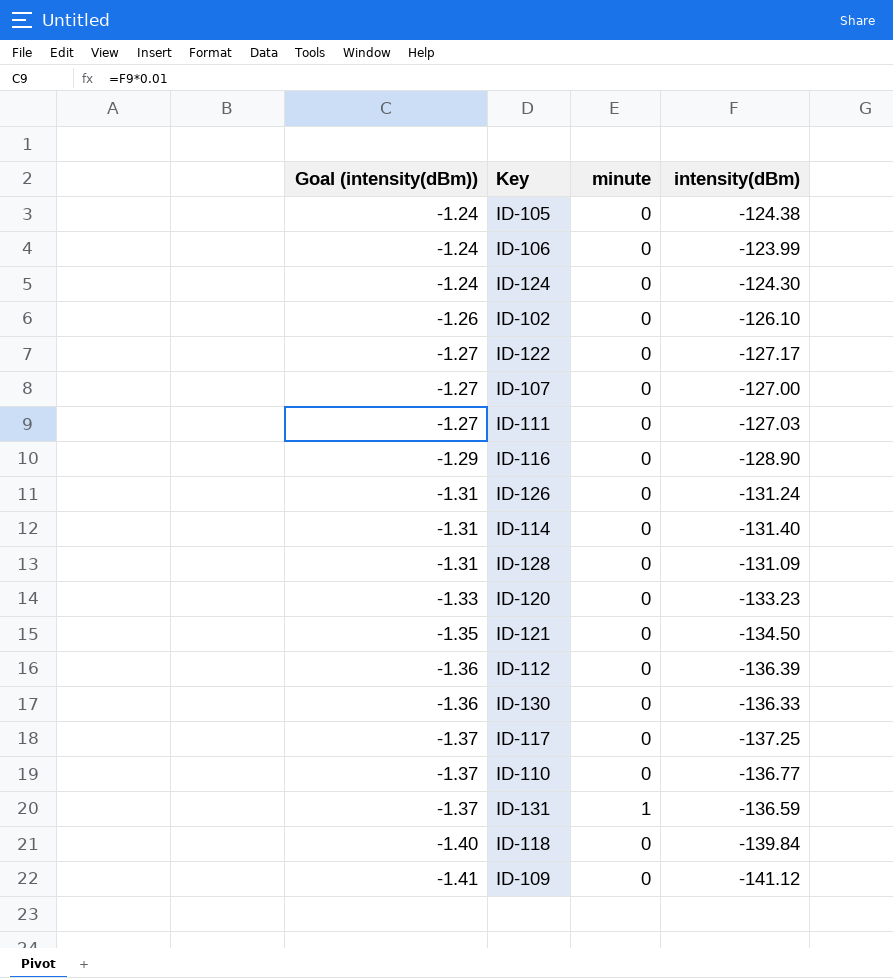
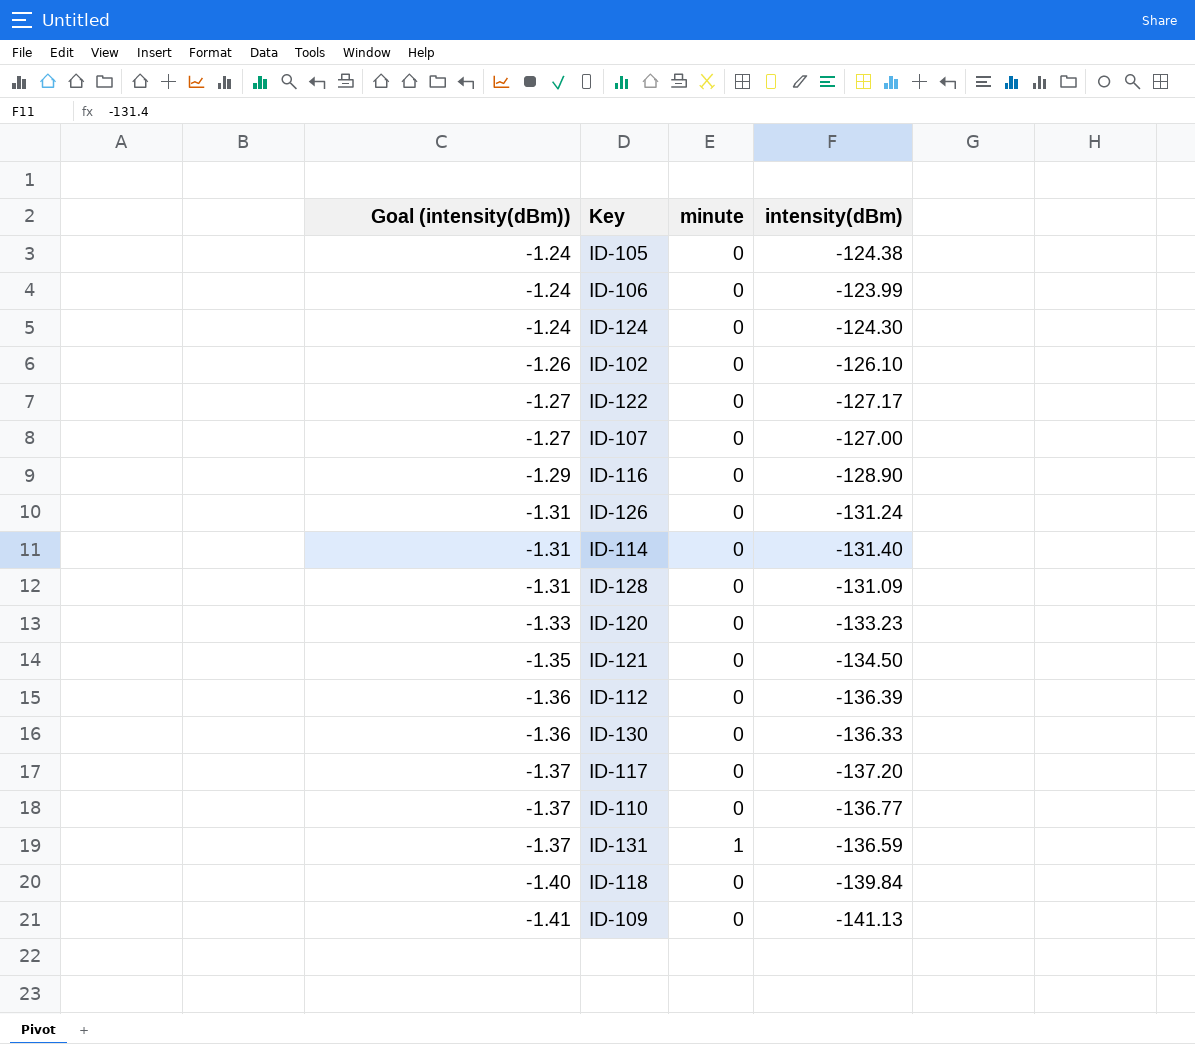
row ID-111: -1.27 | 0 | -127.03 -> none
ID-117 | intensity(dBm): -137.25 -> -137.20
ID-109 | intensity(dBm): -141.12 -> -141.13

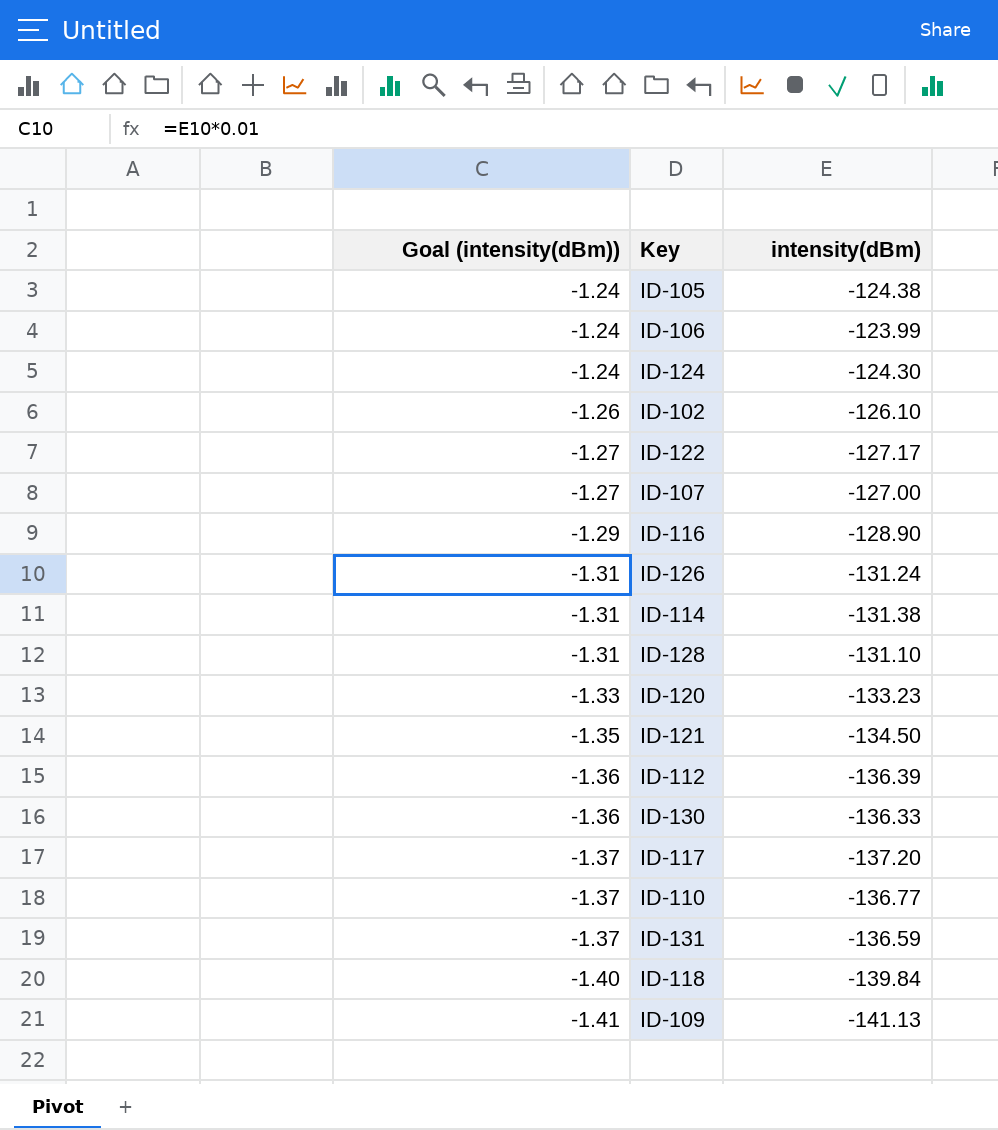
column minute | position: 3 -> none
ID-114 | intensity(dBm): -131.40 -> -131.38
ID-128 | intensity(dBm): -131.09 -> -131.10

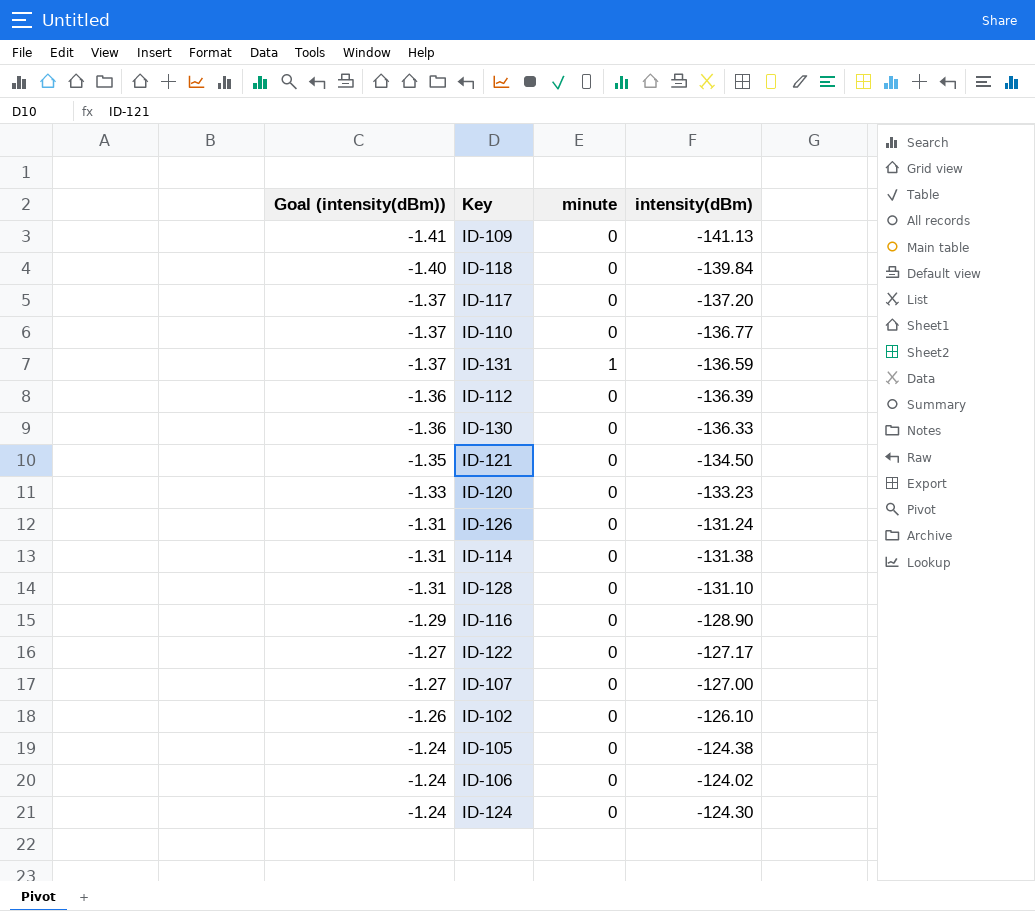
row order: Goal (intensity(dBm)) descending -> Goal (intensity(dBm)) ascending
column minute | position: none -> 3
ID-106 | intensity(dBm): -123.99 -> -124.02

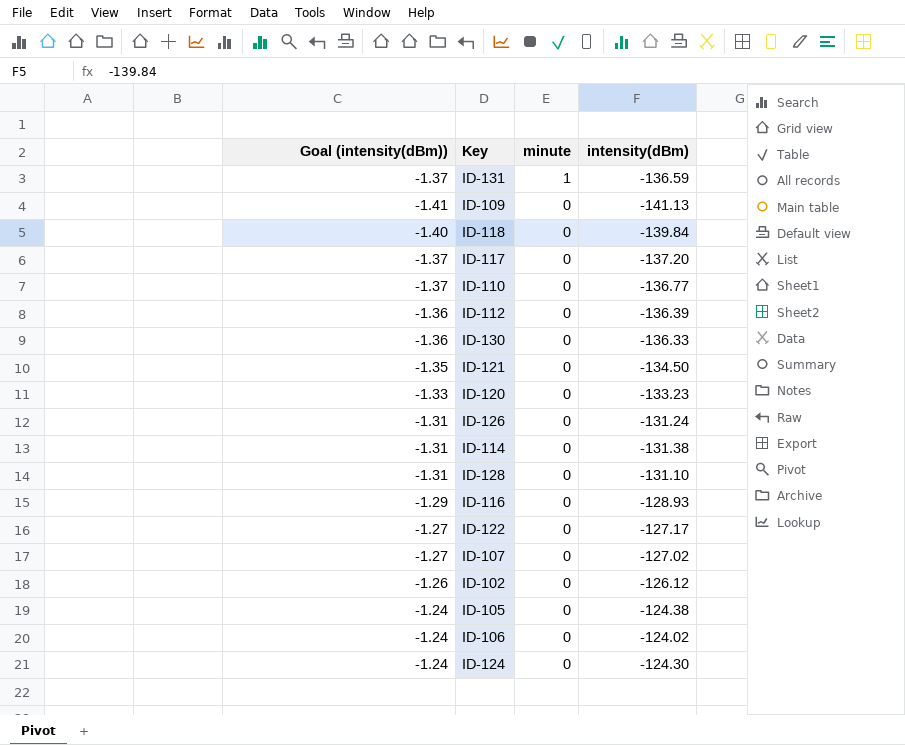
row order: Goal (intensity(dBm)) ascending -> minute descending
ID-116 | intensity(dBm): -128.90 -> -128.93
ID-107 | intensity(dBm): -127.00 -> -127.02
ID-102 | intensity(dBm): -126.10 -> -126.12

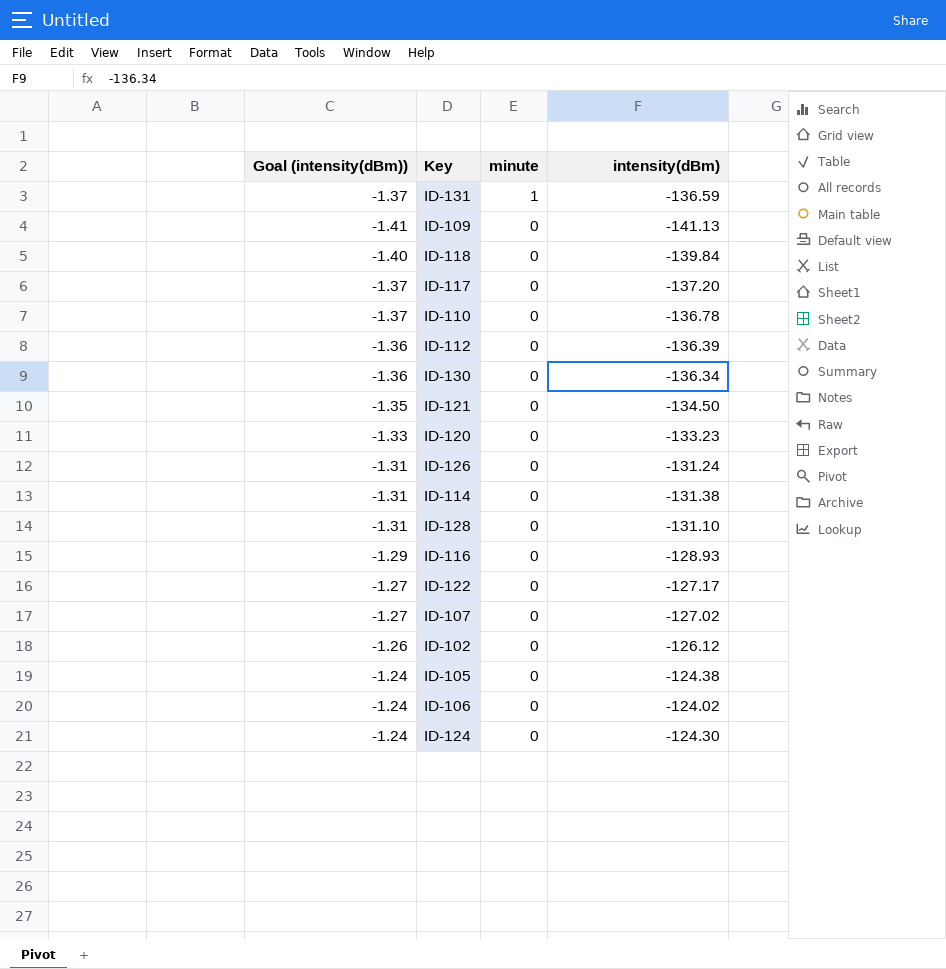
ID-110 | intensity(dBm): -136.77 -> -136.78
ID-130 | intensity(dBm): -136.33 -> -136.34

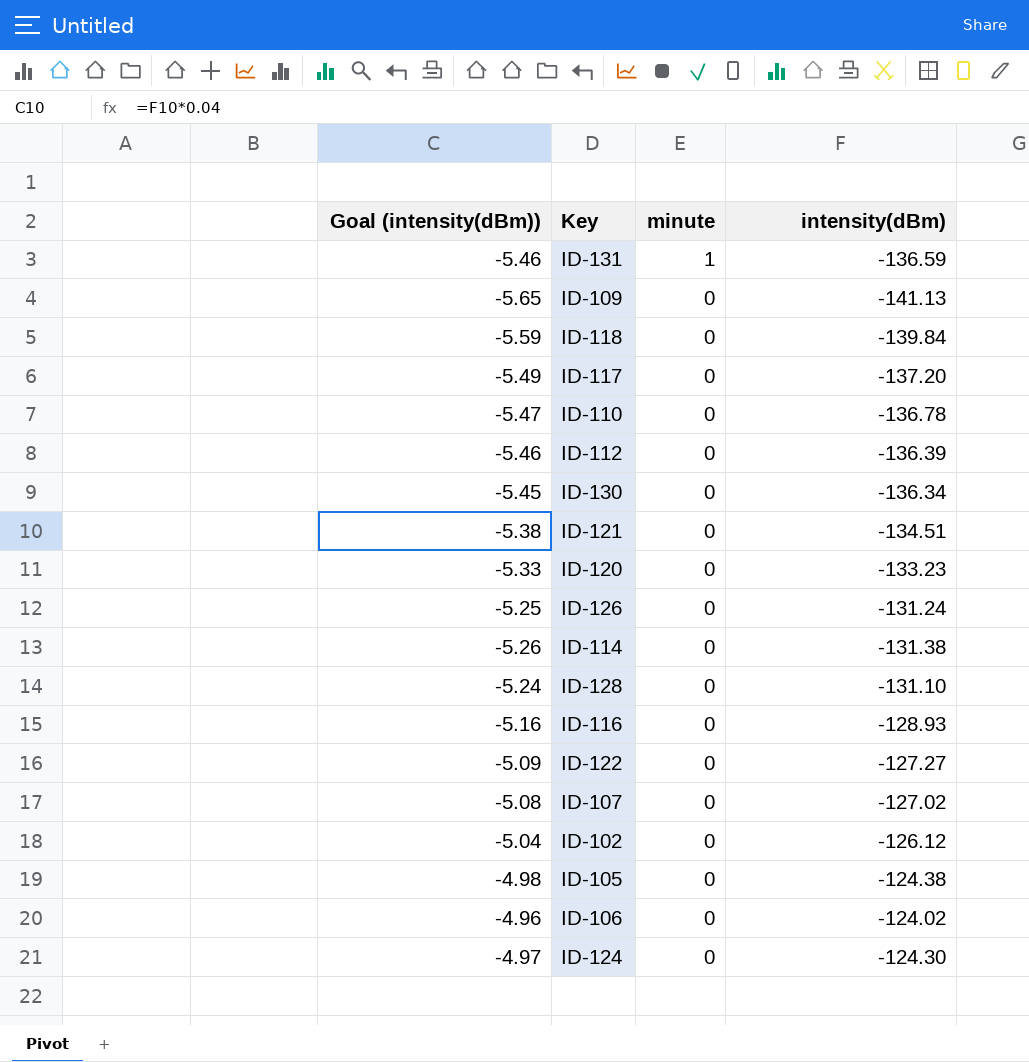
column Goal (intensity(dBm)) | formula: [intensity(dBm)] * 0.01 -> [intensity(dBm)] * 0.04
ID-121 | intensity(dBm): -134.50 -> -134.51
ID-122 | intensity(dBm): -127.17 -> -127.27

